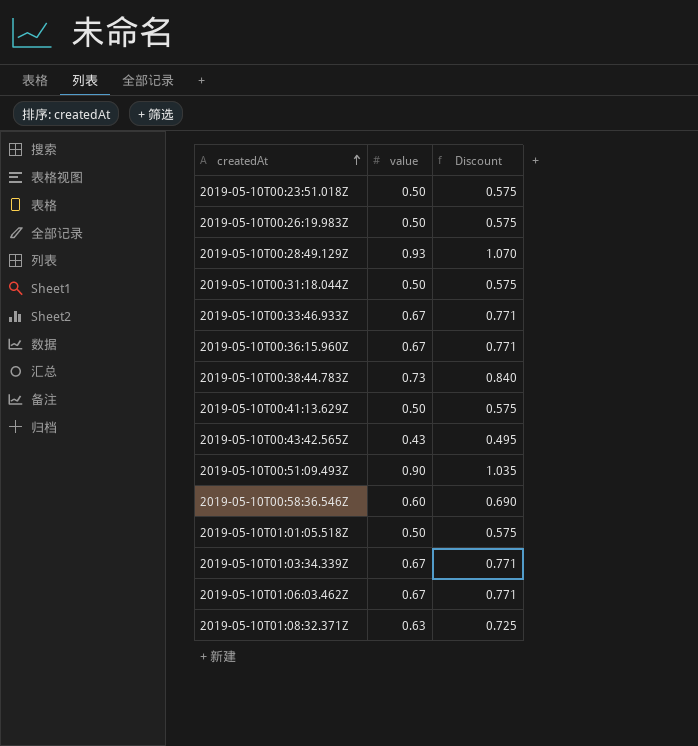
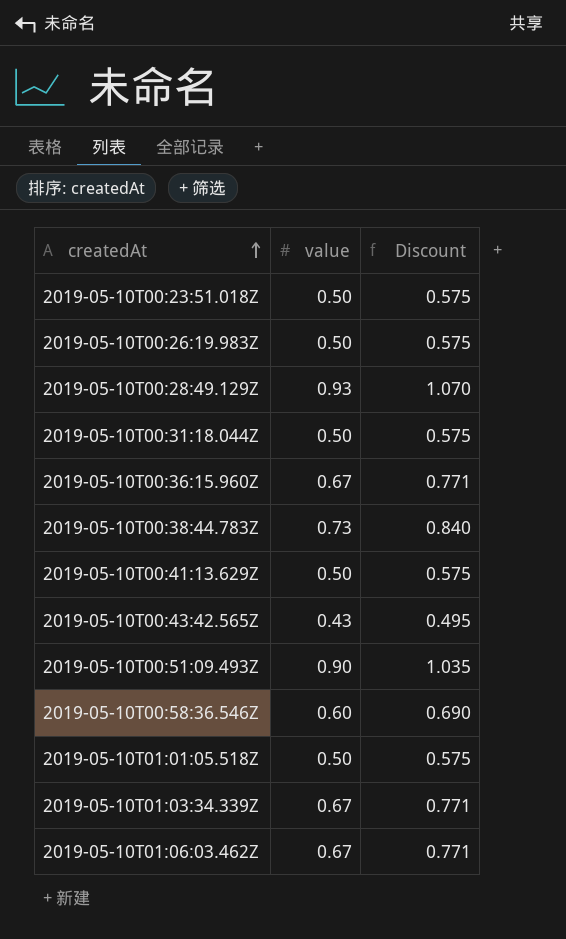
row 2019-05-10T00:33:46.933Z: 0.67 | 0.771 -> none
row 2019-05-10T01:08:32.371Z: 0.63 | 0.725 -> none

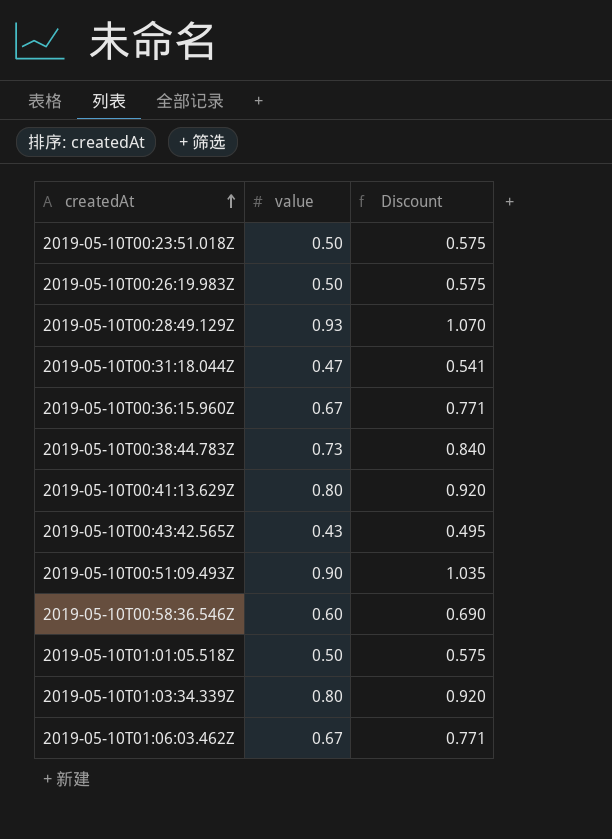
2019-05-10T00:31:18.044Z | value: 0.50 -> 0.47
2019-05-10T00:31:18.044Z | Discount: 0.575 -> 0.541
2019-05-10T00:41:13.629Z | value: 0.50 -> 0.80
2019-05-10T00:41:13.629Z | Discount: 0.575 -> 0.920
2019-05-10T01:03:34.339Z | value: 0.67 -> 0.80
2019-05-10T01:03:34.339Z | Discount: 0.771 -> 0.920

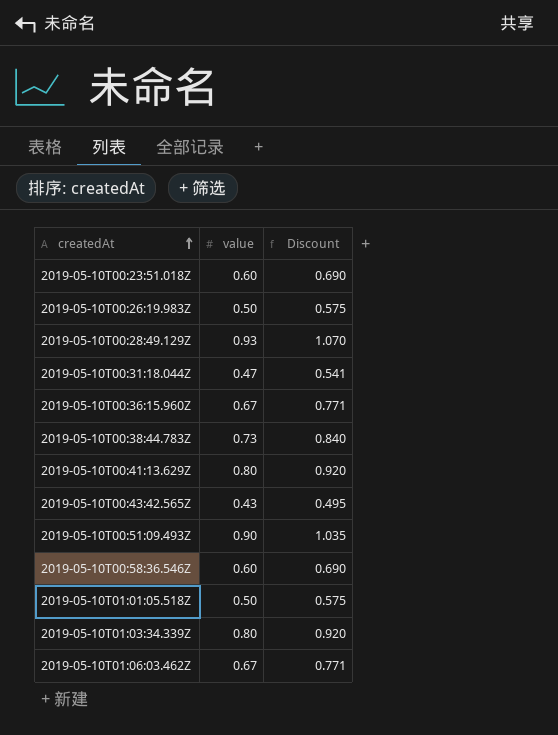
2019-05-10T00:23:51.018Z | value: 0.50 -> 0.60
2019-05-10T00:23:51.018Z | Discount: 0.575 -> 0.690

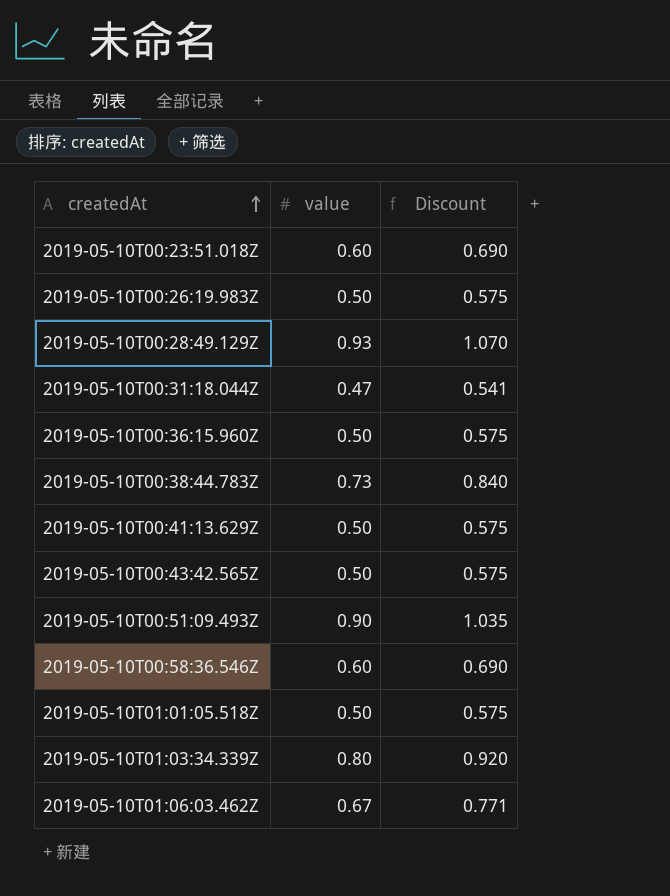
2019-05-10T00:36:15.960Z | value: 0.67 -> 0.50
2019-05-10T00:36:15.960Z | Discount: 0.771 -> 0.575
2019-05-10T00:41:13.629Z | value: 0.80 -> 0.50
2019-05-10T00:41:13.629Z | Discount: 0.920 -> 0.575
2019-05-10T00:43:42.565Z | value: 0.43 -> 0.50
2019-05-10T00:43:42.565Z | Discount: 0.495 -> 0.575

